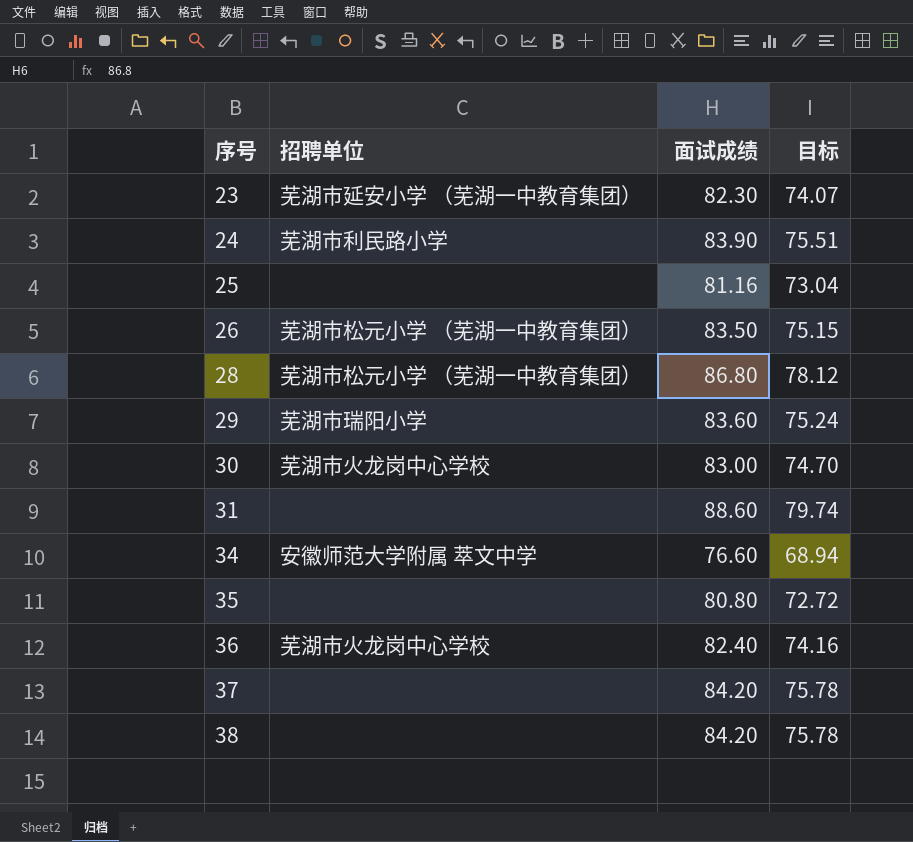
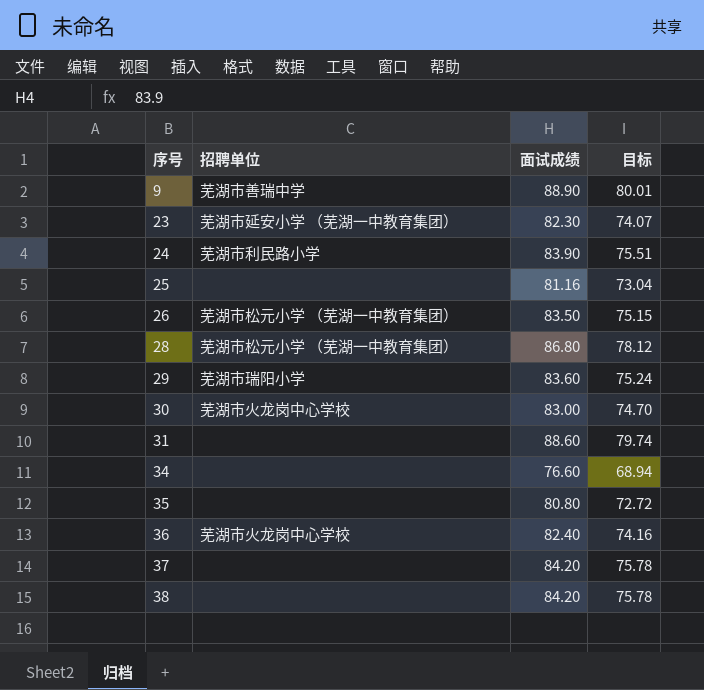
row 9: none -> 芜湖市善瑞中学 | 88.90 | 80.01
34 | 招聘单位: 安徽师范大学附属 萃文中学 -> none

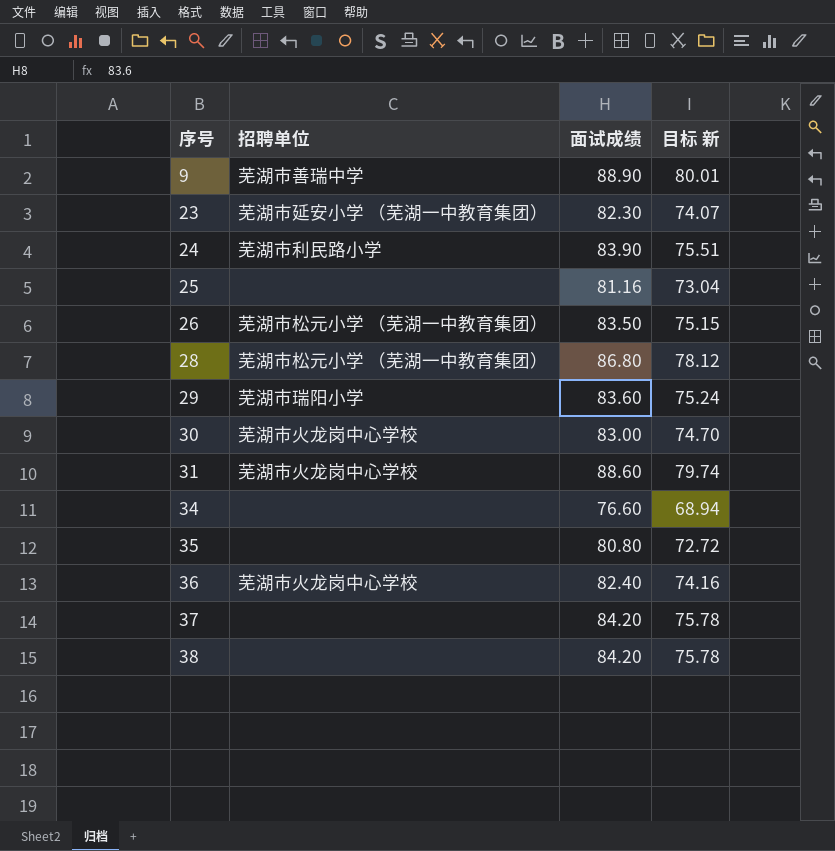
column name: 目标 -> 目标 新
31 | 招聘单位: none -> 芜湖市火龙岗中心学校

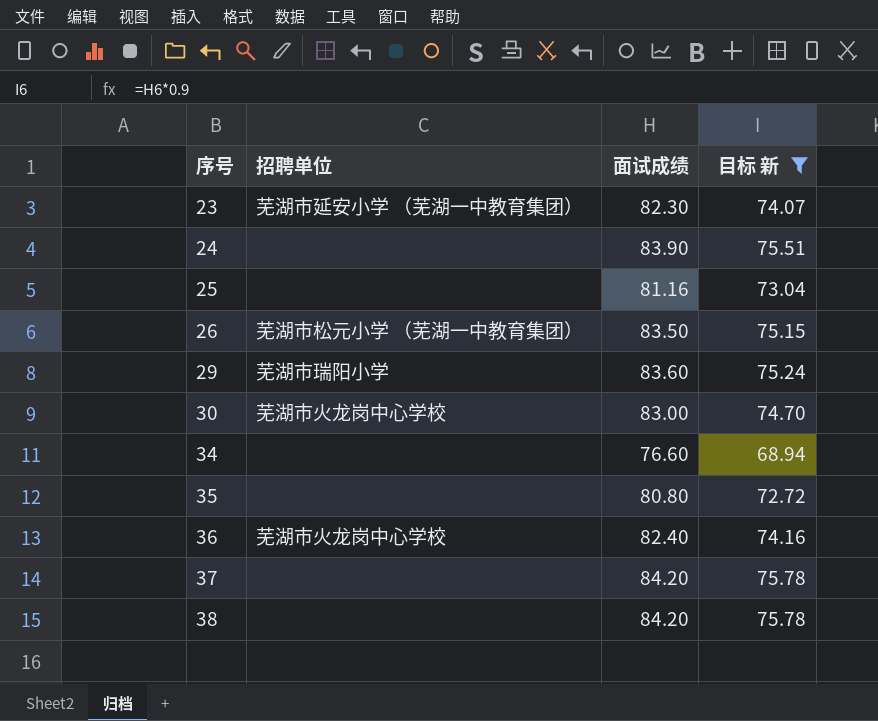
filter: none -> 目标 新 <= 75.78
24 | 招聘单位: 芜湖市利民路小学 -> none

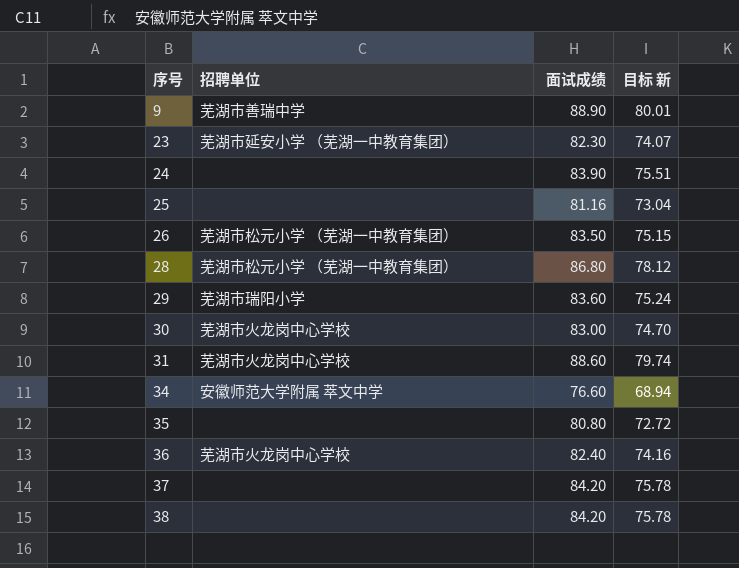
filter: 目标 新 <= 75.78 -> none
34 | 招聘单位: none -> 安徽师范大学附属 萃文中学

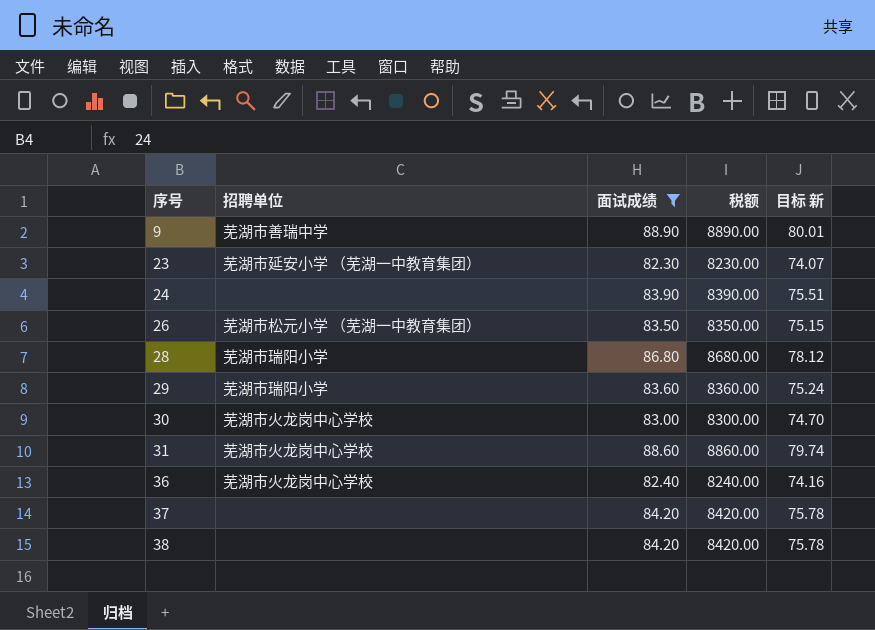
filter: none -> 面试成绩 >= 82.30
column 税额 | formula: none -> [面试成绩] * 100
28 | 招聘单位: 芜湖市松元小学 （芜湖一中教育集团） -> 芜湖市瑞阳小学

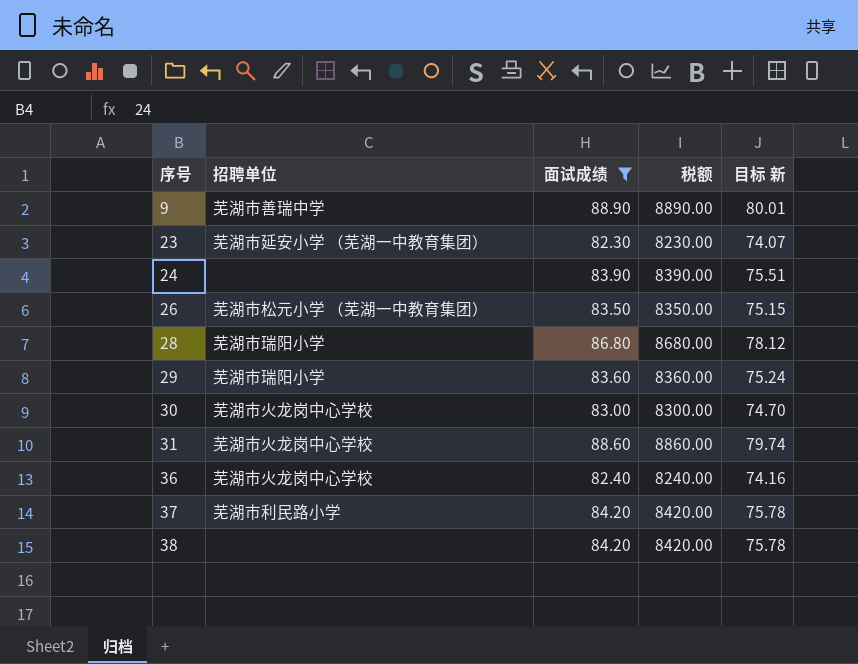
37 | 招聘单位: none -> 芜湖市利民路小学

